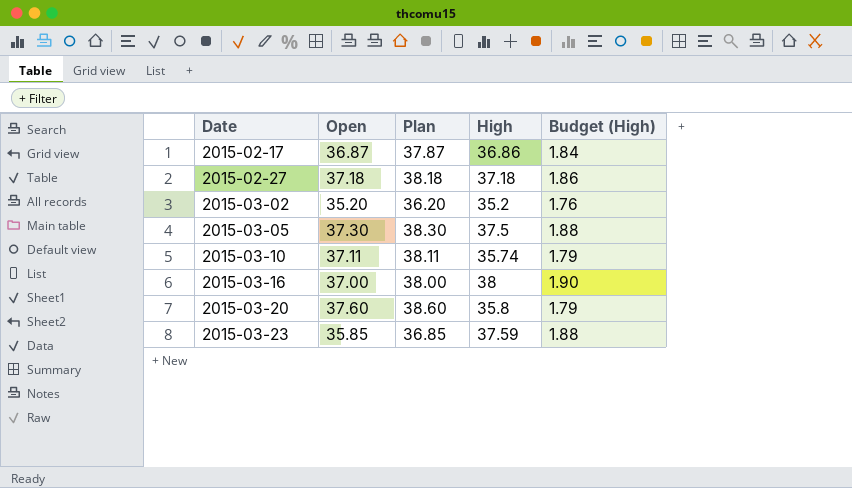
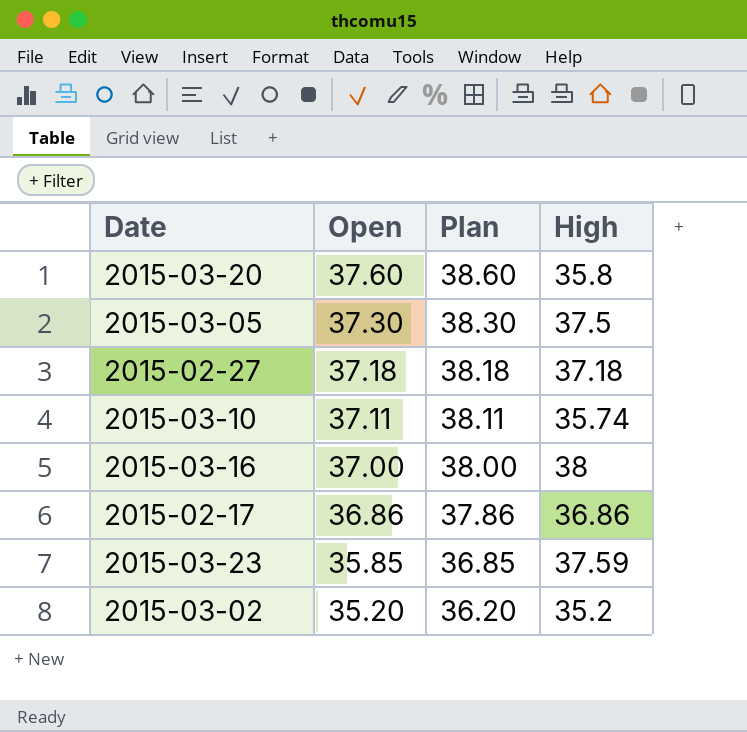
row order: Date ascending -> Open descending
column Budget (High) | formula: [High] * 0.05 -> none
2015-02-17 | Open: 36.87 -> 36.86
2015-02-17 | Plan: 37.87 -> 37.86

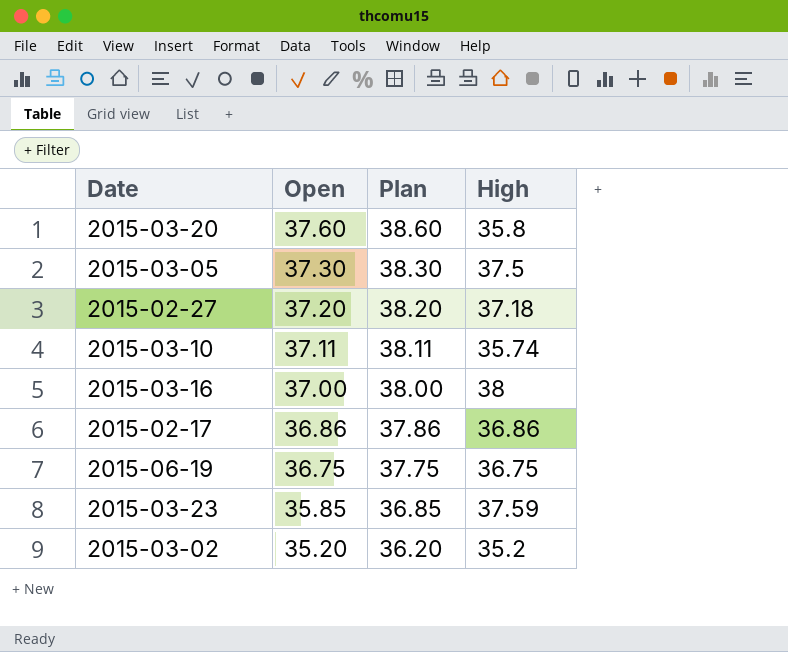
2015-02-27 | Open: 37.18 -> 37.20
2015-02-27 | Plan: 38.18 -> 38.20
row 2015-06-19: none -> 36.75 | 37.75 | 36.75

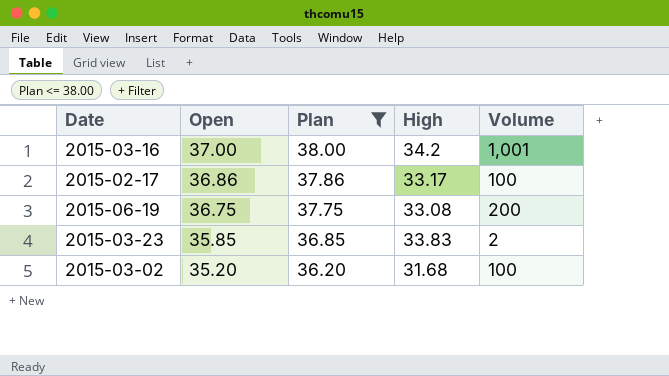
filter: none -> Plan <= 38.00
column Volume | position: none -> 5
2015-03-16 | High: 38 -> 34.2
2015-02-17 | High: 36.86 -> 33.17
2015-06-19 | High: 36.75 -> 33.08
2015-03-23 | High: 37.59 -> 33.83
2015-03-02 | High: 35.2 -> 31.68

